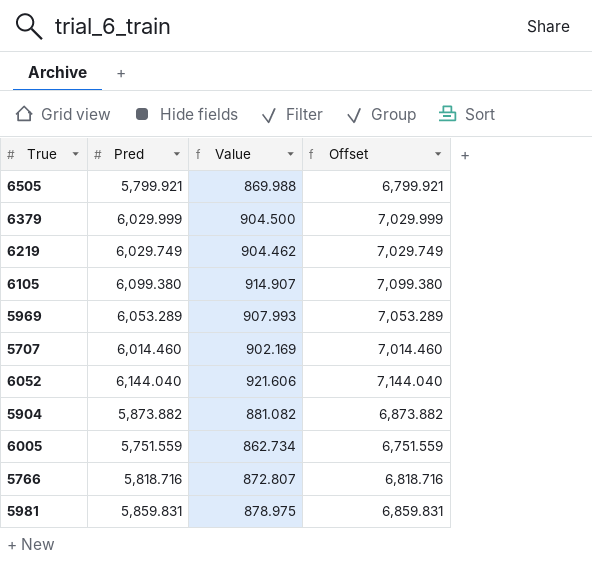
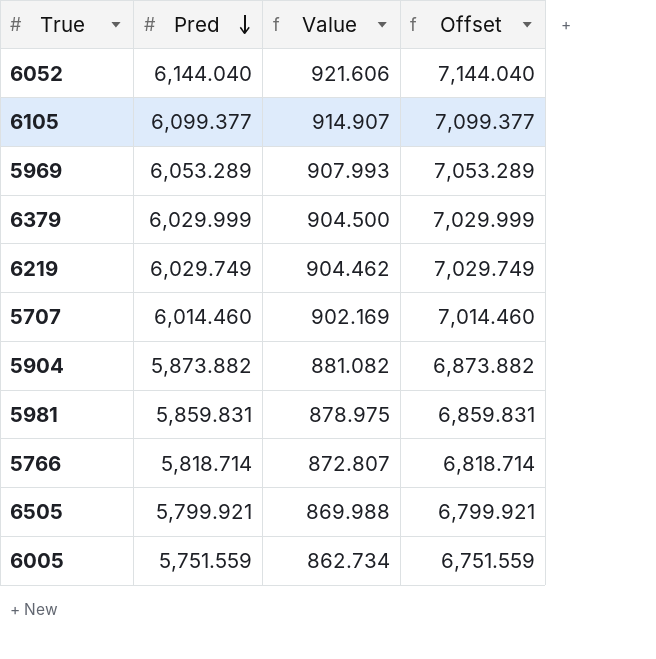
row order: none -> Pred descending
6105 | Pred: 6,099.380 -> 6,099.377
6105 | Offset: 7,099.380 -> 7,099.377
5766 | Pred: 5,818.716 -> 5,818.714
5766 | Offset: 6,818.716 -> 6,818.714

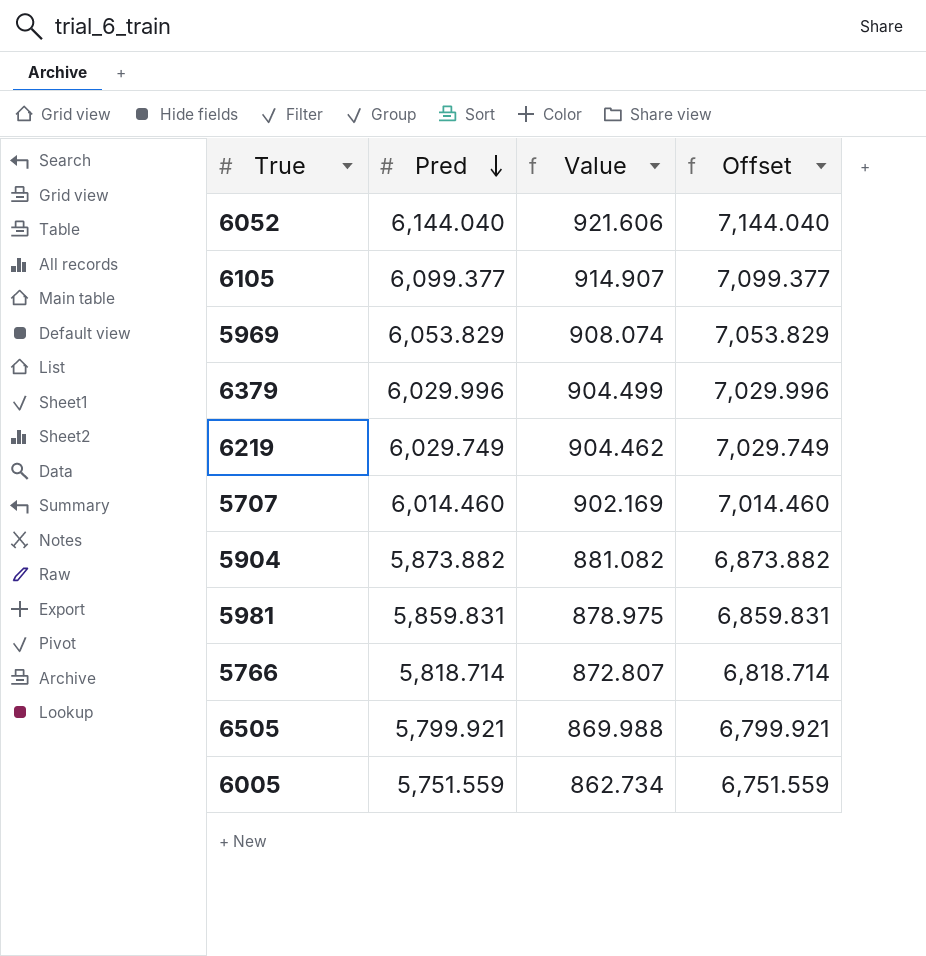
5969 | Pred: 6,053.289 -> 6,053.829
5969 | Value: 907.993 -> 908.074
5969 | Offset: 7,053.289 -> 7,053.829
6379 | Pred: 6,029.999 -> 6,029.996
6379 | Value: 904.500 -> 904.499
6379 | Offset: 7,029.999 -> 7,029.996

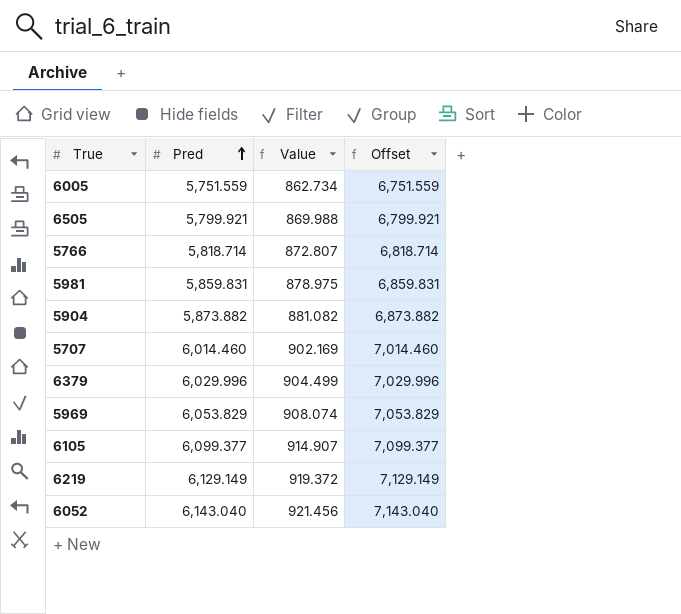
row order: Pred descending -> Pred ascending
6219 | Pred: 6,029.749 -> 6,129.149
6219 | Value: 904.462 -> 919.372
6219 | Offset: 7,029.749 -> 7,129.149
6052 | Pred: 6,144.040 -> 6,143.040
6052 | Value: 921.606 -> 921.456
6052 | Offset: 7,144.040 -> 7,143.040

